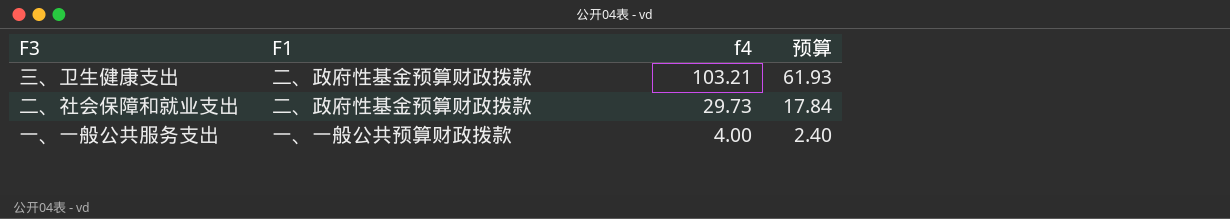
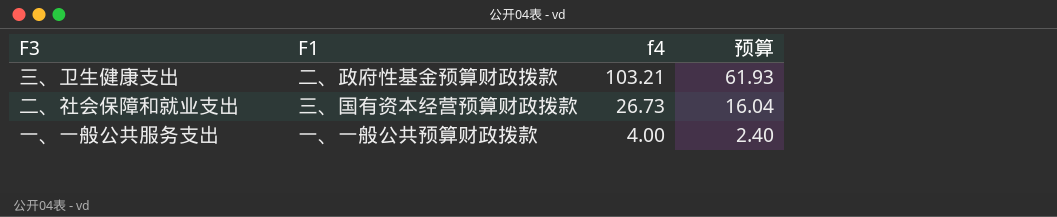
二、社会保障和就业支出 | F1: 二、政府性基金预算财政拨款 -> 三、国有资本经营预算财政拨款
二、社会保障和就业支出 | f4: 29.73 -> 26.73
二、社会保障和就业支出 | 预算: 17.84 -> 16.04

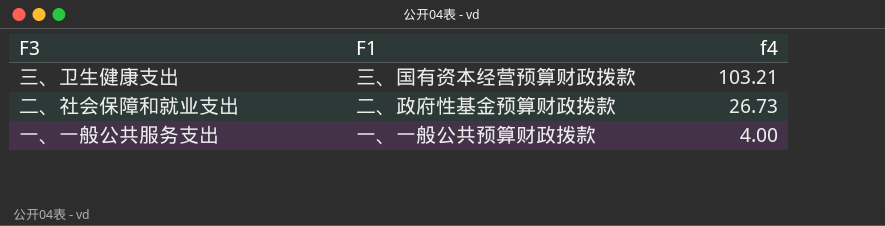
column 预算 | formula: [f4] * 0.6 -> none
三、卫生健康支出 | F1: 二、政府性基金预算财政拨款 -> 三、国有资本经营预算财政拨款
二、社会保障和就业支出 | F1: 三、国有资本经营预算财政拨款 -> 二、政府性基金预算财政拨款

